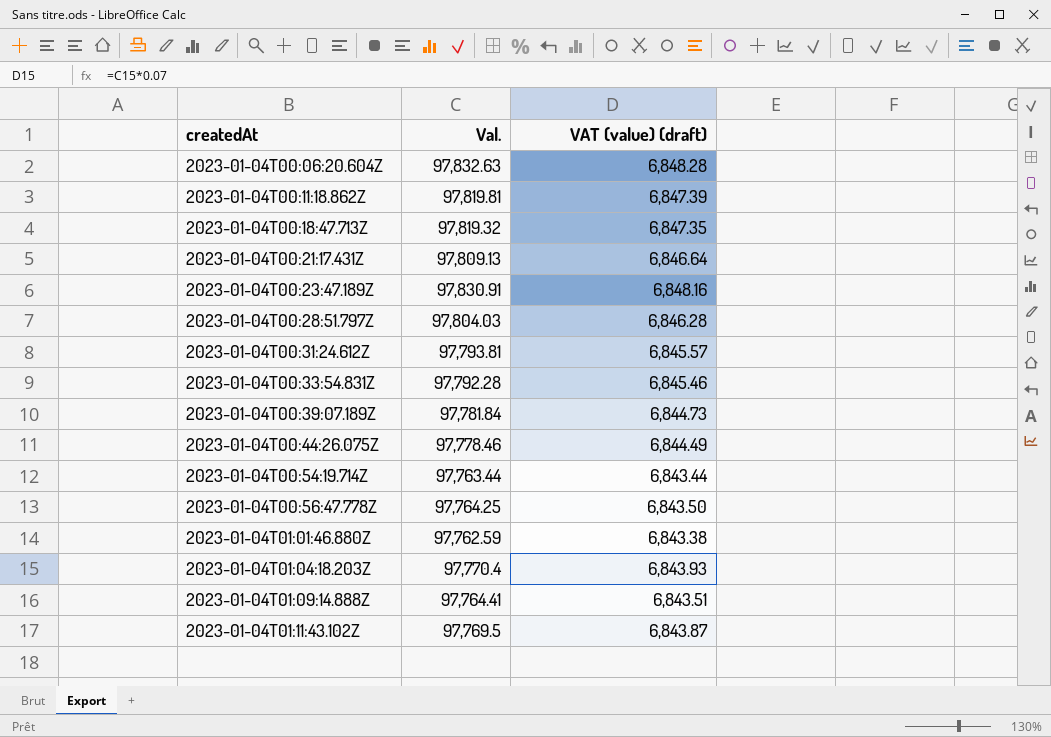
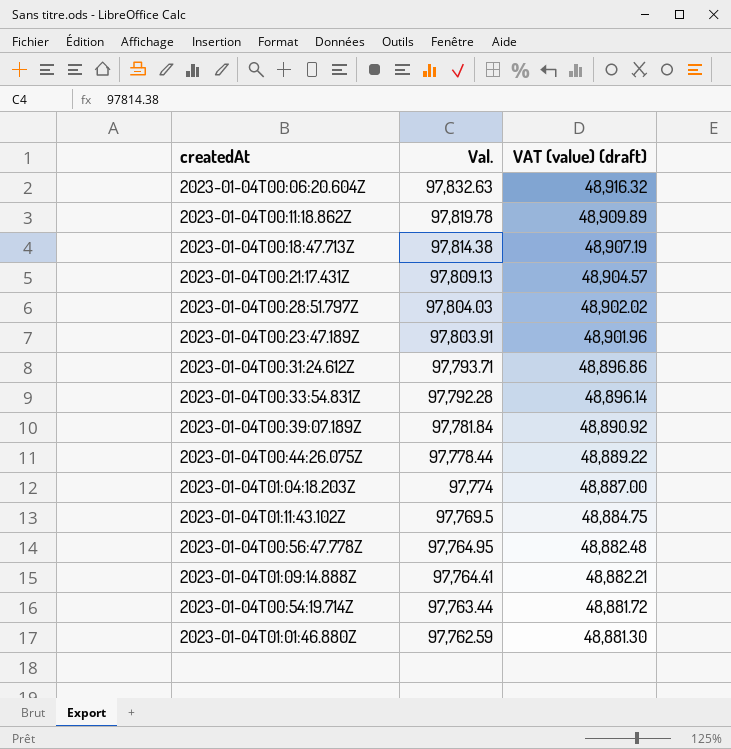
row order: createdAt ascending -> Val. descending
column VAT (value) (draft) | formula: [Val.] * 0.07 -> [Val.] * 0.5
2023-01-04T00:11:18.862Z | Val.: 97,819.81 -> 97,819.78
2023-01-04T00:18:47.713Z | Val.: 97,819.32 -> 97,814.38
2023-01-04T00:23:47.189Z | Val.: 97,830.91 -> 97,803.91
2023-01-04T00:31:24.612Z | Val.: 97,793.81 -> 97,793.71
2023-01-04T00:44:26.075Z | Val.: 97,778.46 -> 97,778.44
2023-01-04T01:04:18.203Z | Val.: 97,770.4 -> 97,774
2023-01-04T00:56:47.778Z | Val.: 97,764.25 -> 97,764.95

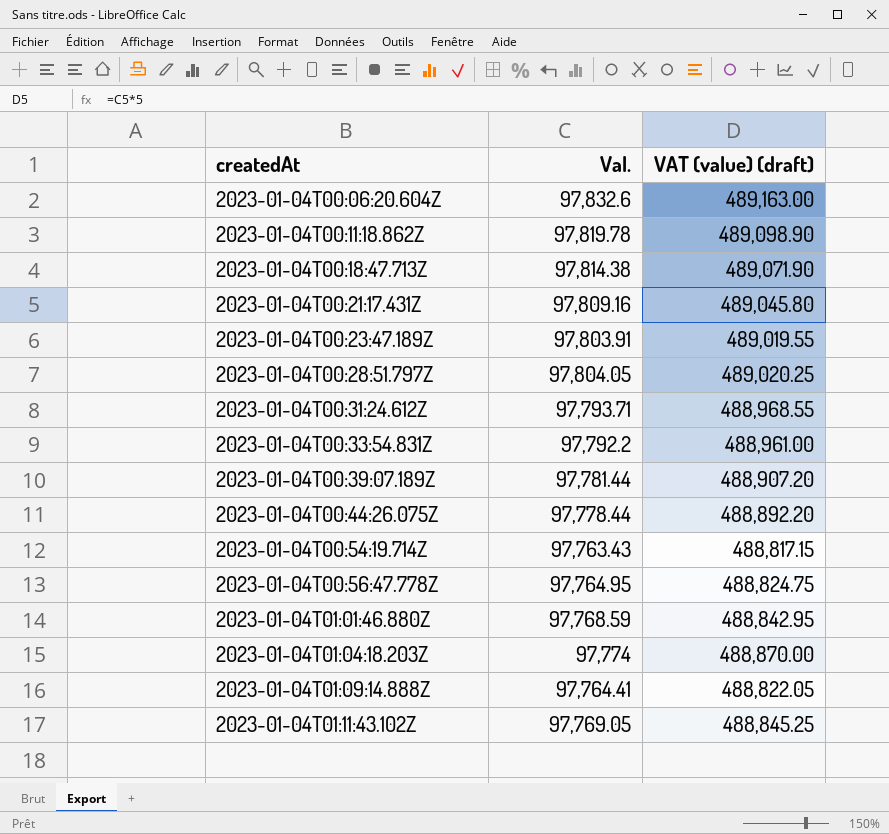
row order: Val. descending -> createdAt ascending
column VAT (value) (draft) | formula: [Val.] * 0.5 -> [Val.] * 5
2023-01-04T00:06:20.604Z | Val.: 97,832.63 -> 97,832.6
2023-01-04T00:21:17.431Z | Val.: 97,809.13 -> 97,809.16
2023-01-04T00:28:51.797Z | Val.: 97,804.03 -> 97,804.05
2023-01-04T00:33:54.831Z | Val.: 97,792.28 -> 97,792.2
2023-01-04T00:39:07.189Z | Val.: 97,781.84 -> 97,781.44
2023-01-04T00:54:19.714Z | Val.: 97,763.44 -> 97,763.43
2023-01-04T01:01:46.880Z | Val.: 97,762.59 -> 97,768.59
2023-01-04T01:11:43.102Z | Val.: 97,769.5 -> 97,769.05

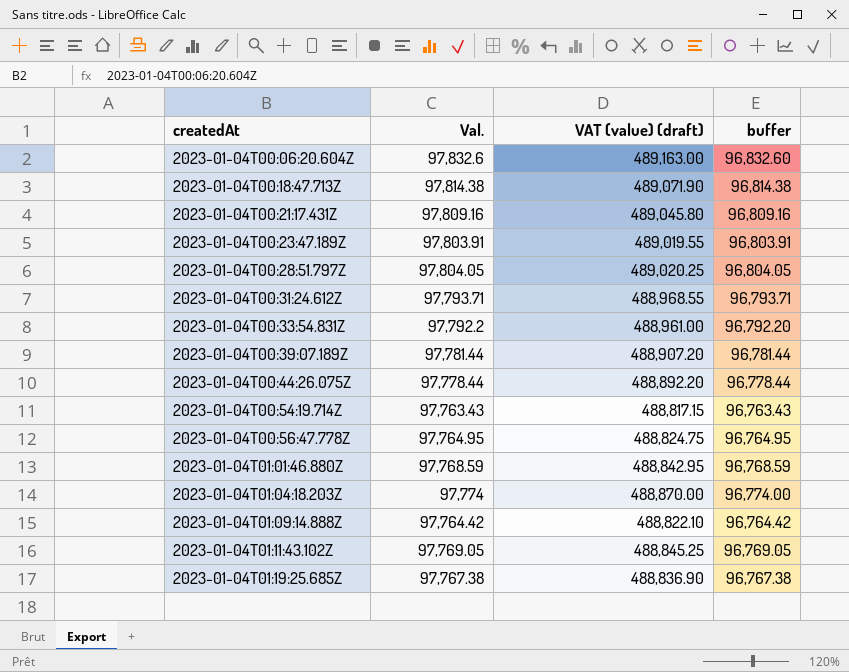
column buffer | formula: none -> [Val.] - 1000
row 2023-01-04T00:11:18.862Z: 97,819.78 | 489,098.90 -> none
2023-01-04T01:09:14.888Z | Val.: 97,764.41 -> 97,764.42
2023-01-04T01:09:14.888Z | VAT (value) (draft): 488,822.05 -> 488,822.10
row 2023-01-04T01:19:25.685Z: none -> 97,767.38 | 488,836.90 | 96,767.38

